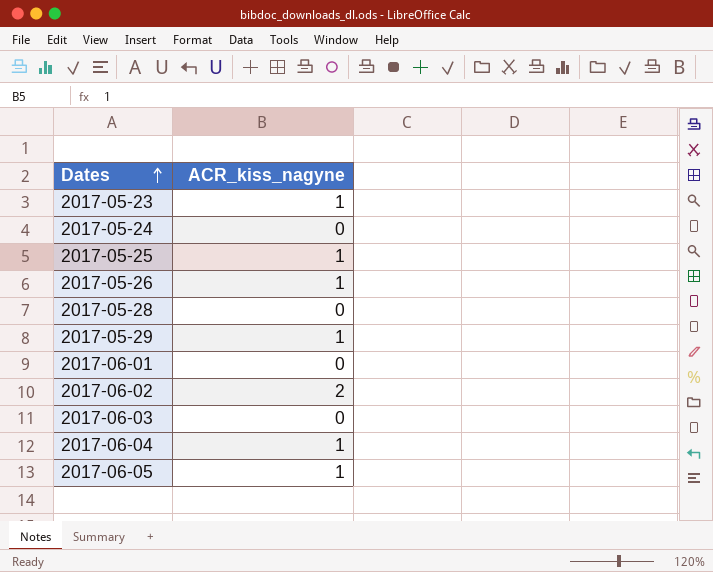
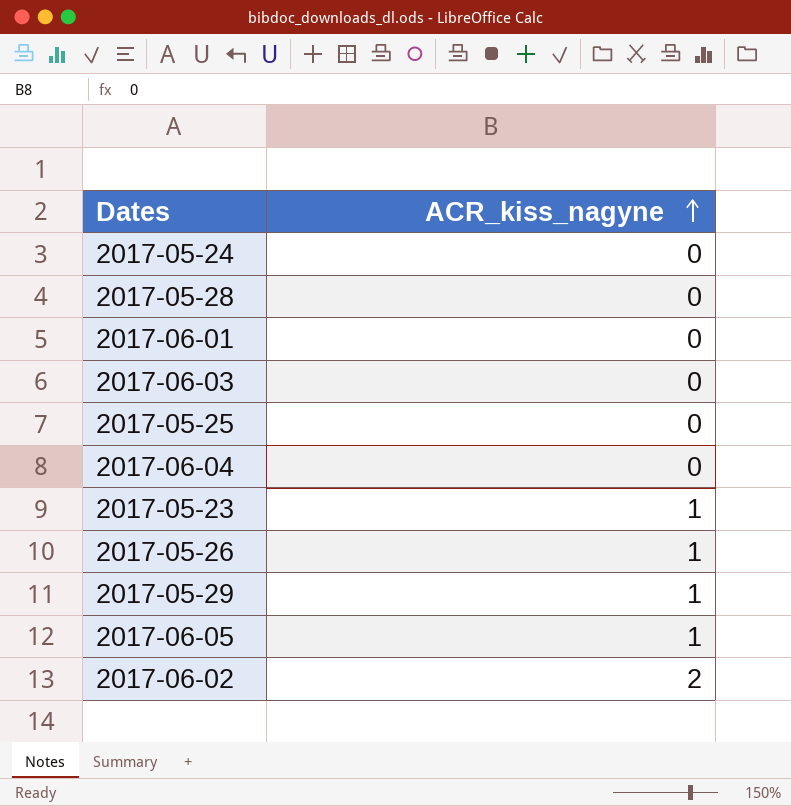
row order: Dates ascending -> ACR_kiss_nagyne ascending
2017-05-25 | ACR_kiss_nagyne: 1 -> 0
2017-06-04 | ACR_kiss_nagyne: 1 -> 0

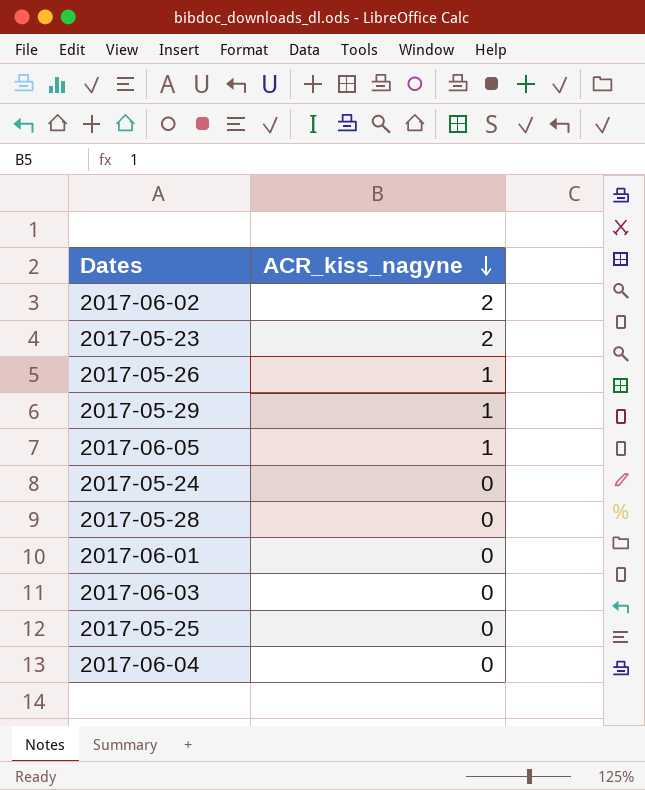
row order: ACR_kiss_nagyne ascending -> ACR_kiss_nagyne descending
2017-05-23 | ACR_kiss_nagyne: 1 -> 2

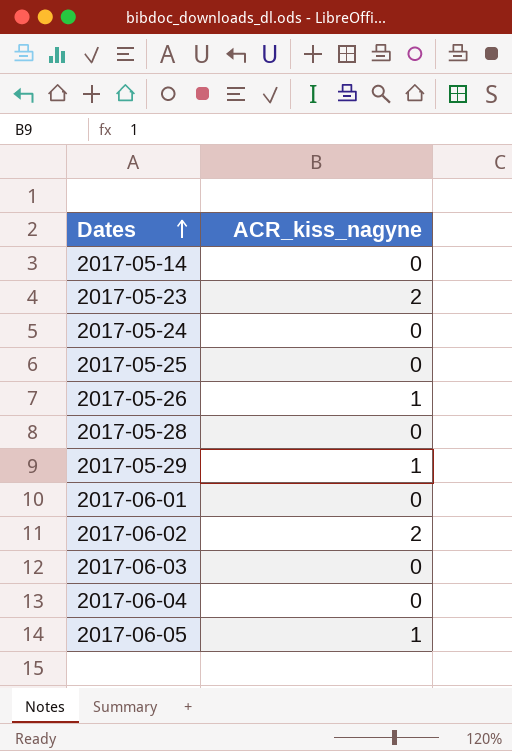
row order: ACR_kiss_nagyne descending -> Dates ascending
row 2017-05-14: none -> 0

